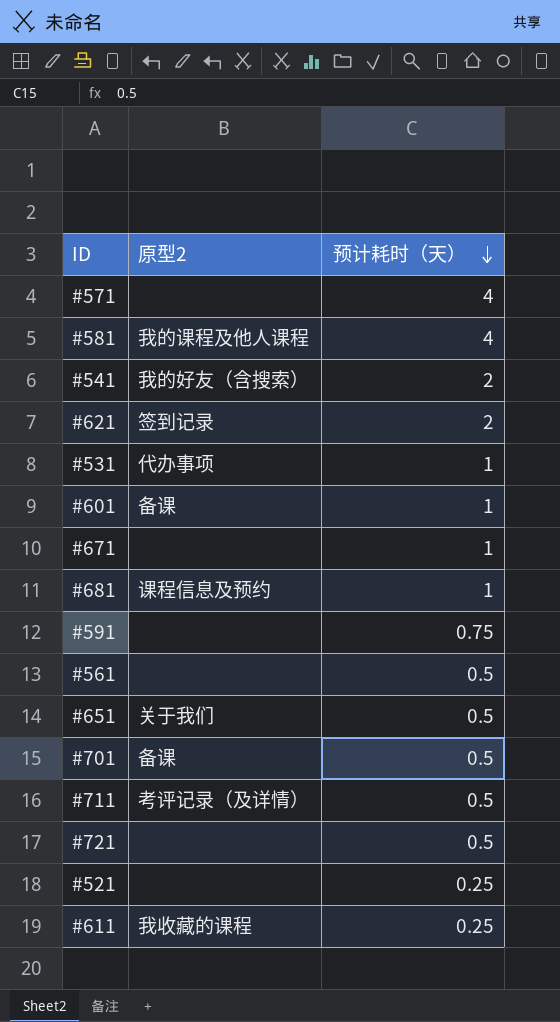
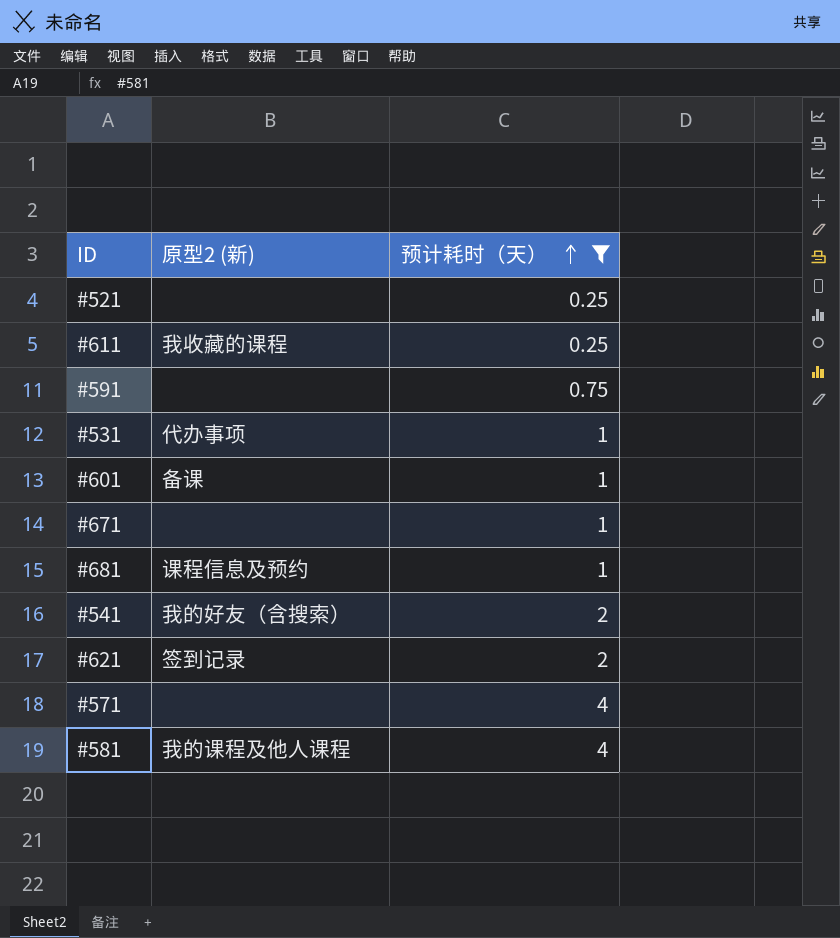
filter: none -> 预计耗时（天） != 0.5
row order: 预计耗时（天） descending -> 预计耗时（天） ascending
column name: 原型2 -> 原型2 (新)

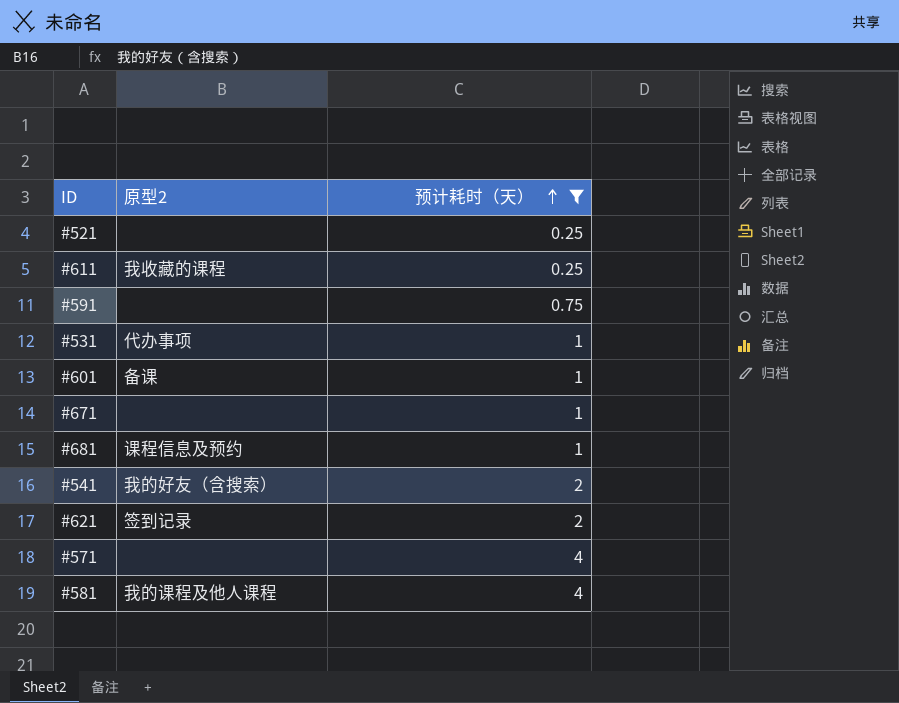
column name: 原型2 (新) -> 原型2

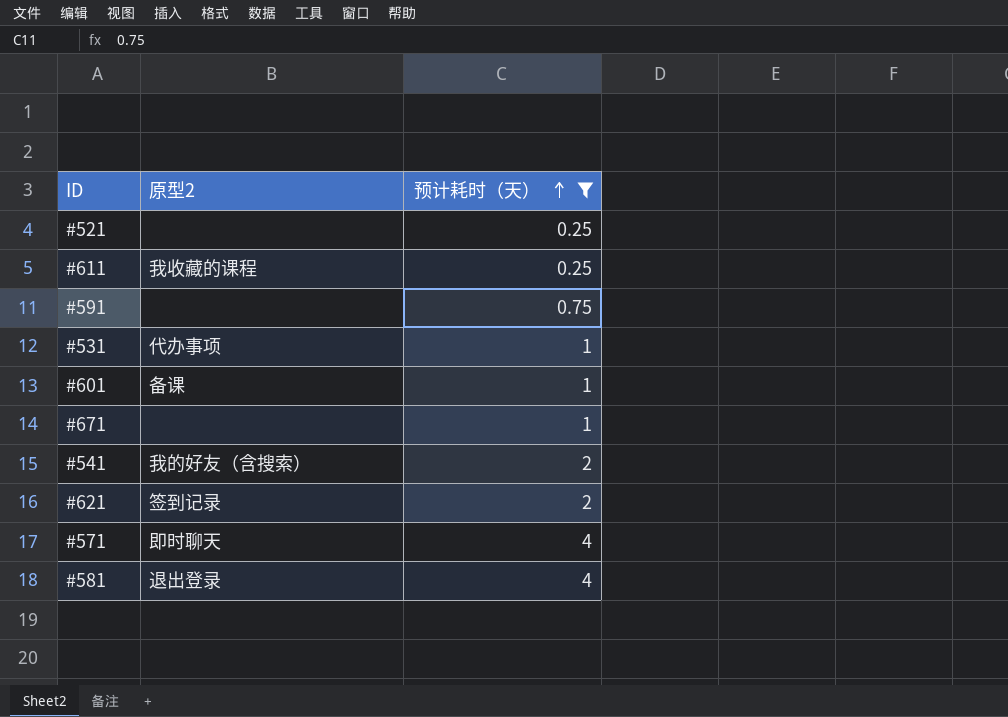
row #681: 课程信息及预约 | 1 -> none
#571 | 原型2: none -> 即时聊天
#581 | 原型2: 我的课程及他人课程 -> 退出登录

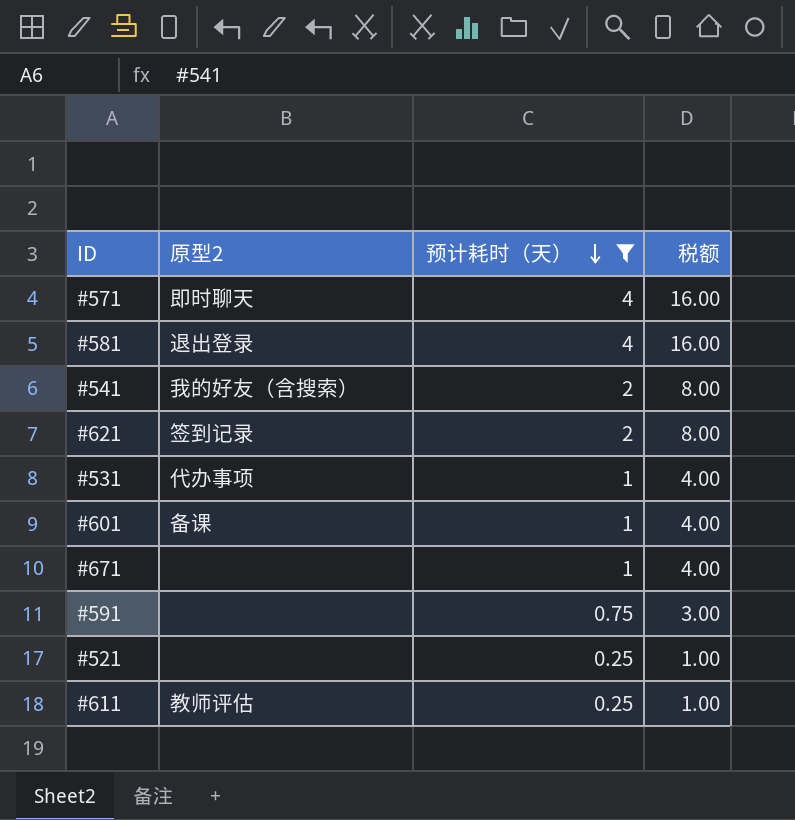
row order: 预计耗时（天） ascending -> 预计耗时（天） descending
column 税额 | formula: none -> [预计耗时（天）] * 4
#611 | 原型2: 我收藏的课程 -> 教师评估

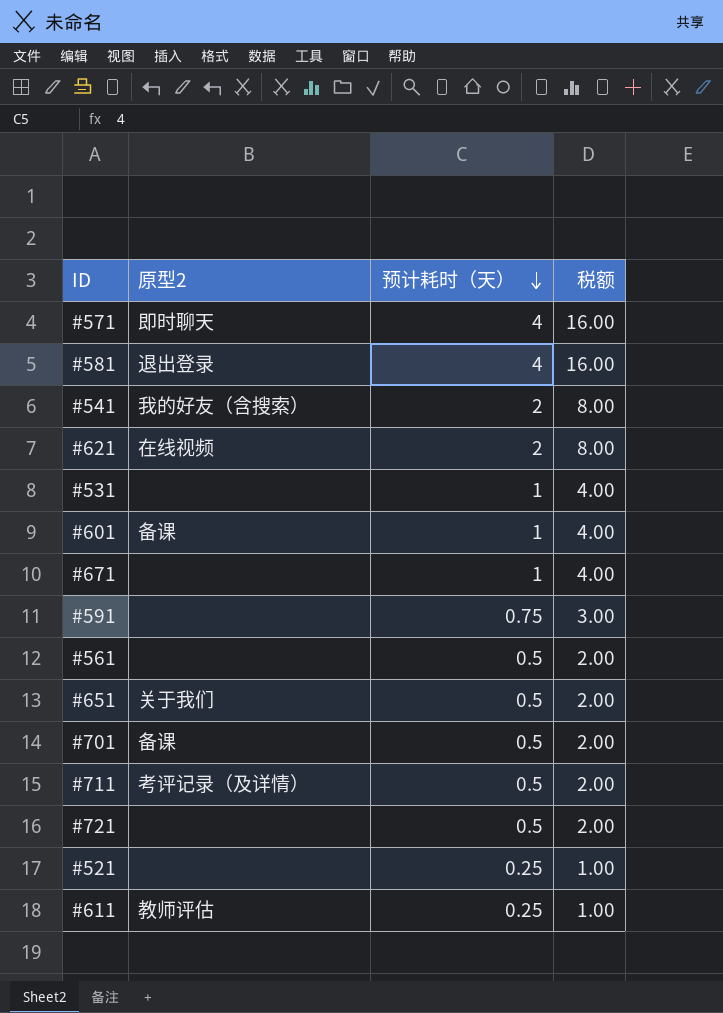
filter: 预计耗时（天） != 0.5 -> none
#621 | 原型2: 签到记录 -> 在线视频
#531 | 原型2: 代办事项 -> none

